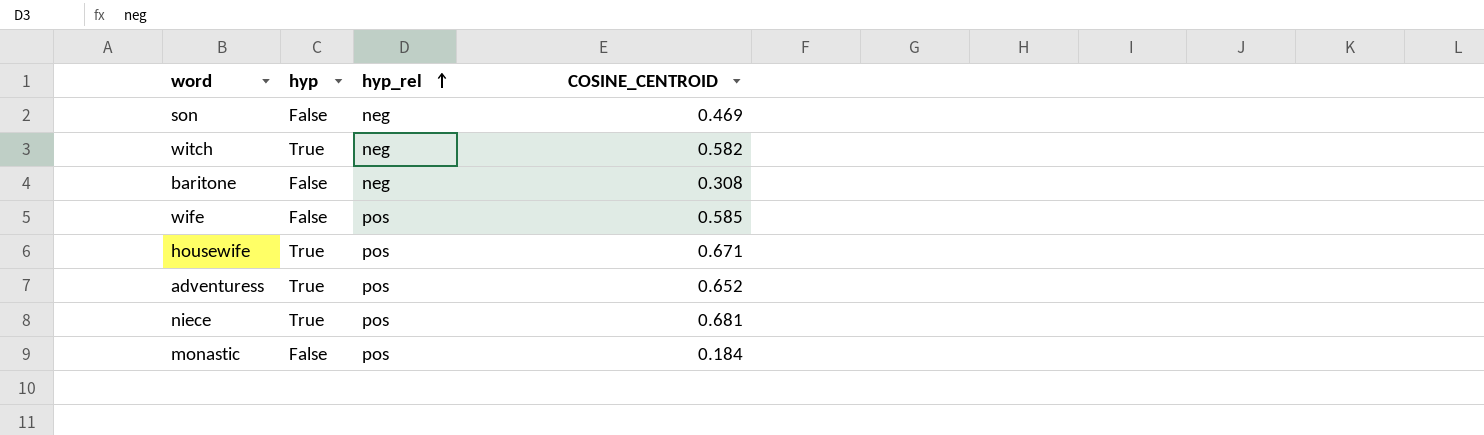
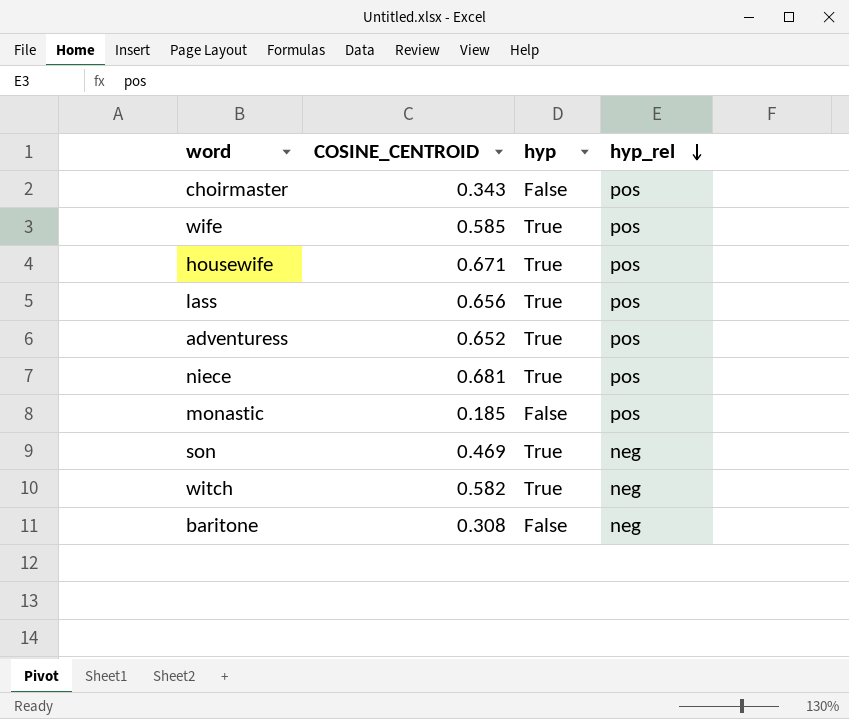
row order: hyp_rel ascending -> hyp_rel descending
column COSINE_CENTROID | position: 4 -> 2
row choirmaster: none -> 0.343 | False | pos
wife | hyp: False -> True
row lass: none -> 0.656 | True | pos
monastic | COSINE_CENTROID: 0.184 -> 0.185
son | hyp: False -> True

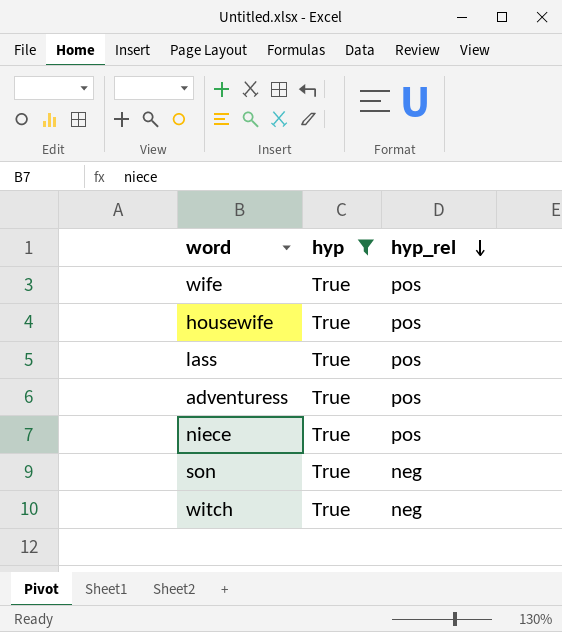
filter: none -> hyp = True
column COSINE_CENTROID | position: 2 -> none

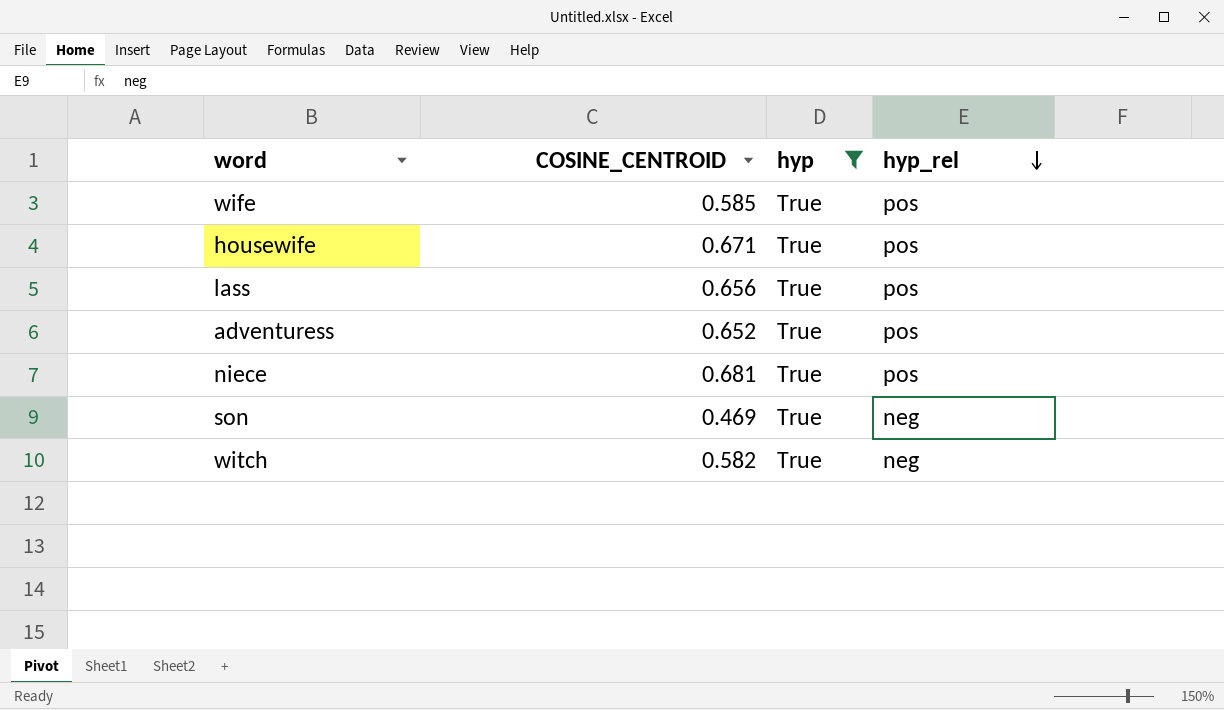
column COSINE_CENTROID | position: none -> 2

